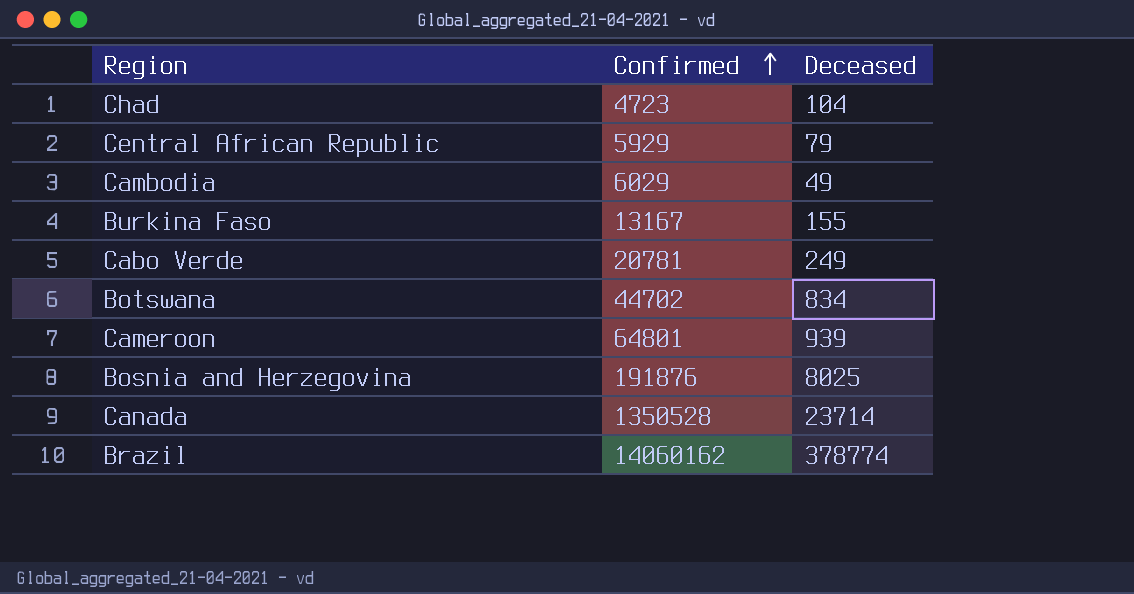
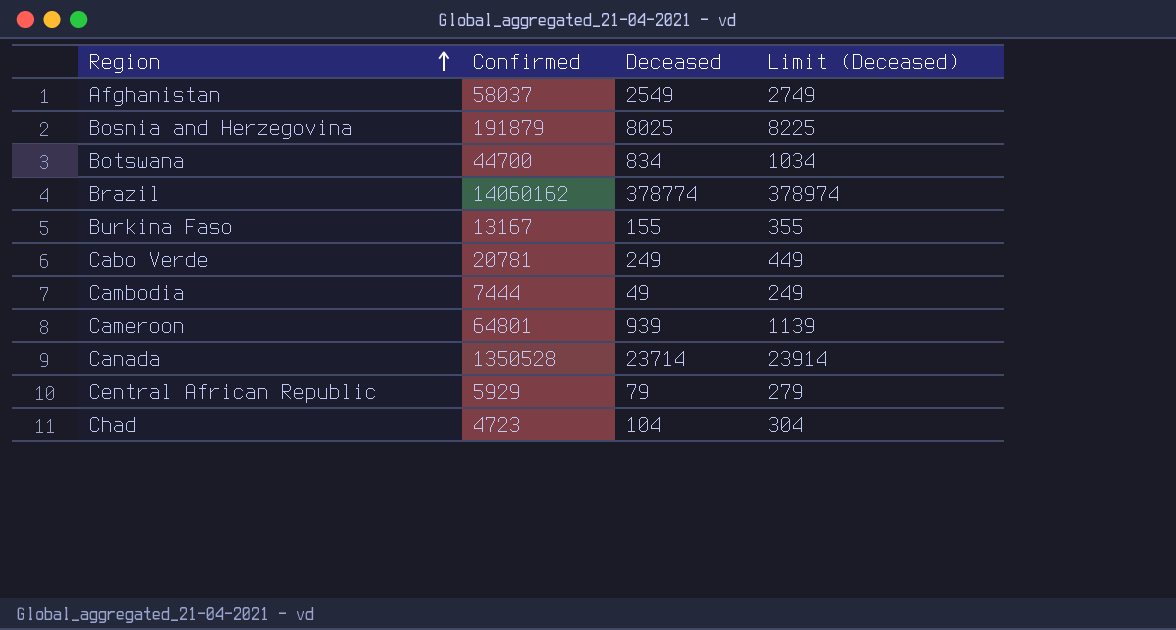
row order: Confirmed ascending -> Region ascending
column Limit (Deceased) | formula: none -> [Deceased] + 200
row Afghanistan: none -> 58037 | 2549 | 2749
Bosnia and Herzegovina | Confirmed: 191876 -> 191879
Botswana | Confirmed: 44702 -> 44700
Cambodia | Confirmed: 6029 -> 7444

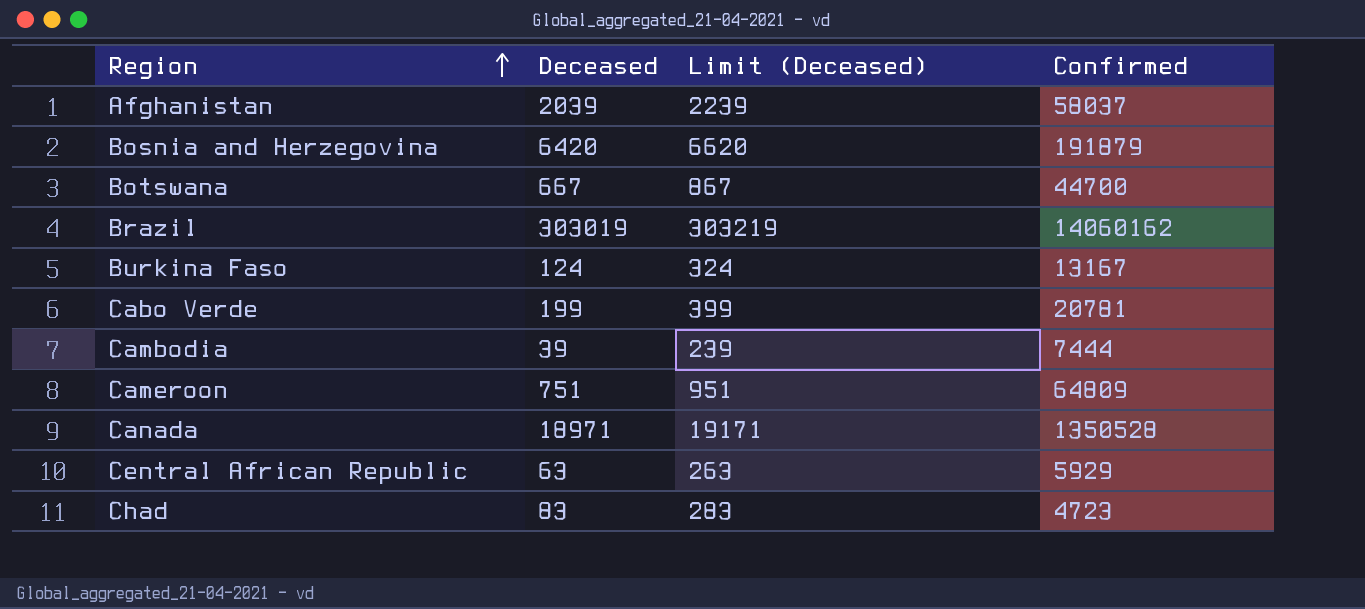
column Confirmed | position: 2 -> 4
Afghanistan | Deceased: 2549 -> 2039
Afghanistan | Limit (Deceased): 2749 -> 2239
Bosnia and Herzegovina | Deceased: 8025 -> 6420
Bosnia and Herzegovina | Limit (Deceased): 8225 -> 6620
Botswana | Deceased: 834 -> 667
Botswana | Limit (Deceased): 1034 -> 867
Brazil | Deceased: 378774 -> 303019
Brazil | Limit (Deceased): 378974 -> 303219
Burkina Faso | Deceased: 155 -> 124
Burkina Faso | Limit (Deceased): 355 -> 324
Cabo Verde | Deceased: 249 -> 199
Cabo Verde | Limit (Deceased): 449 -> 399
Cambodia | Deceased: 49 -> 39
Cambodia | Limit (Deceased): 249 -> 239
Cameroon | Deceased: 939 -> 751
Cameroon | Limit (Deceased): 1139 -> 951
Cameroon | Confirmed: 64801 -> 64809
Canada | Deceased: 23714 -> 18971
Canada | Limit (Deceased): 23914 -> 19171
Central African Republic | Deceased: 79 -> 63
Central African Republic | Limit (Deceased): 279 -> 263
Chad | Deceased: 104 -> 83
Chad | Limit (Deceased): 304 -> 283

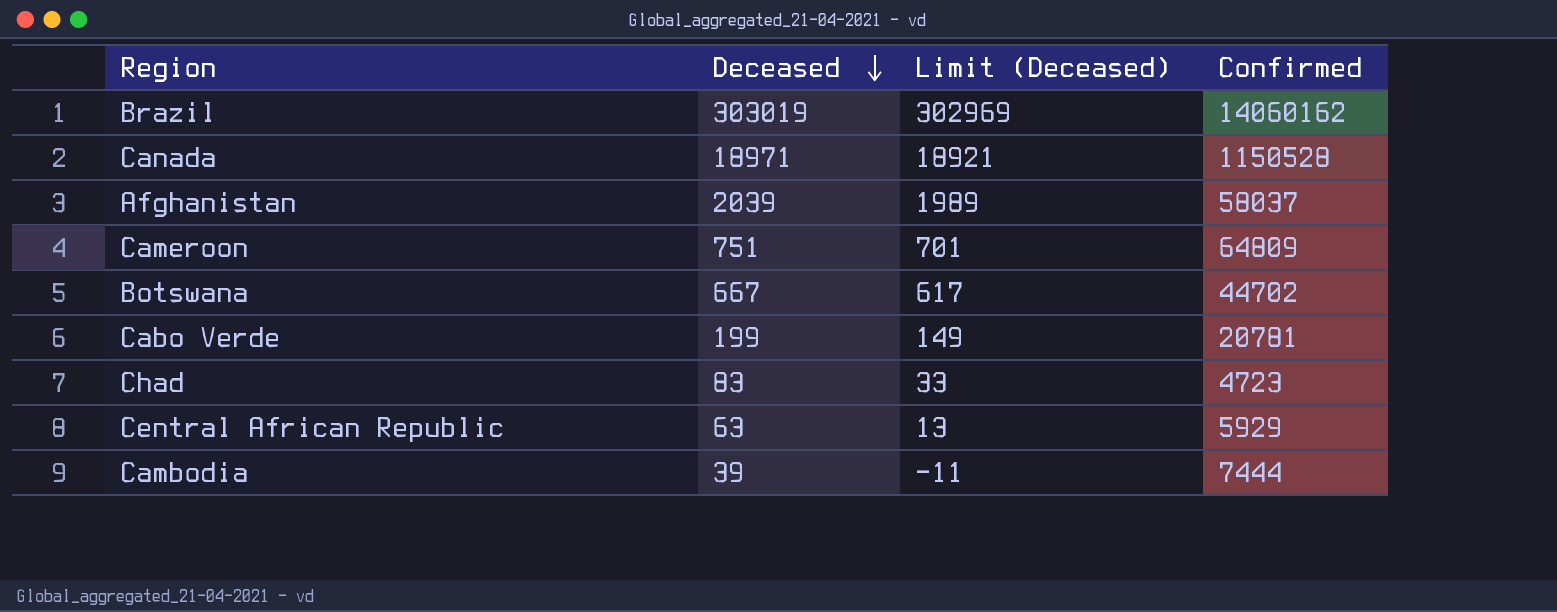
row order: Region ascending -> Deceased descending
column Limit (Deceased) | formula: [Deceased] + 200 -> [Deceased] - 50
row Bosnia and Herzegovina: 6420 | 6620 | 191879 -> none
row Burkina Faso: 124 | 324 | 13167 -> none
Canada | Confirmed: 1350528 -> 1150528
Botswana | Confirmed: 44700 -> 44702

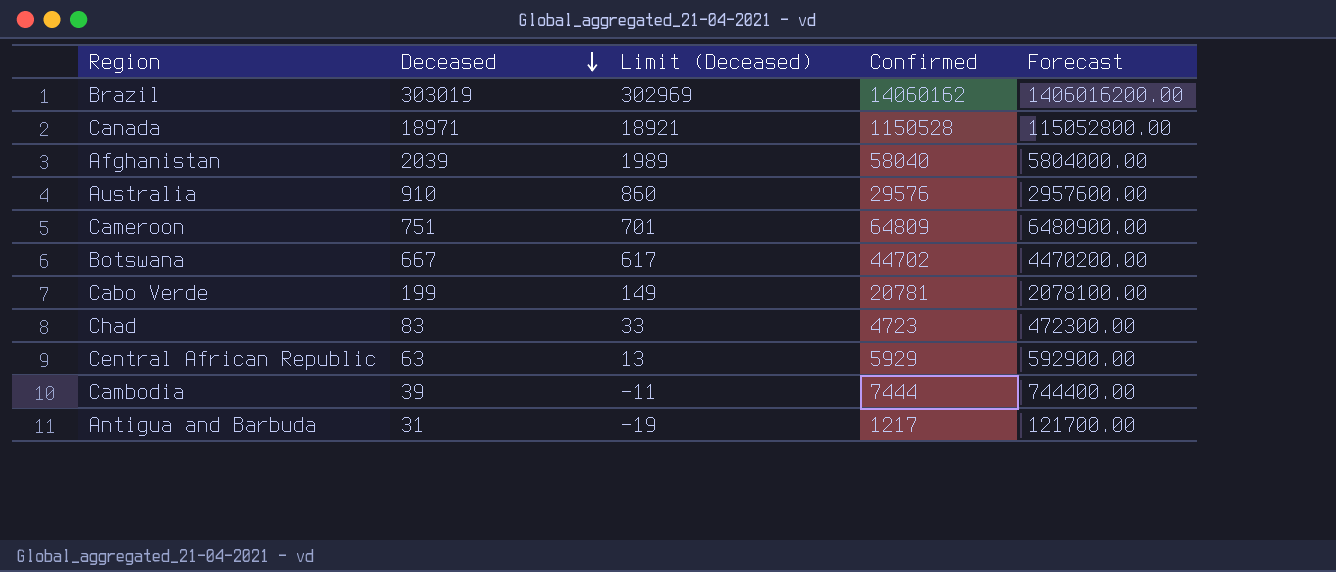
column Forecast | formula: none -> [Confirmed] * 100
Afghanistan | Confirmed: 58037 -> 58040
row Australia: none -> 910 | 860 | 29576 | 2957600.00
row Antigua and Barbuda: none -> 31 | -19 | 1217 | 121700.00

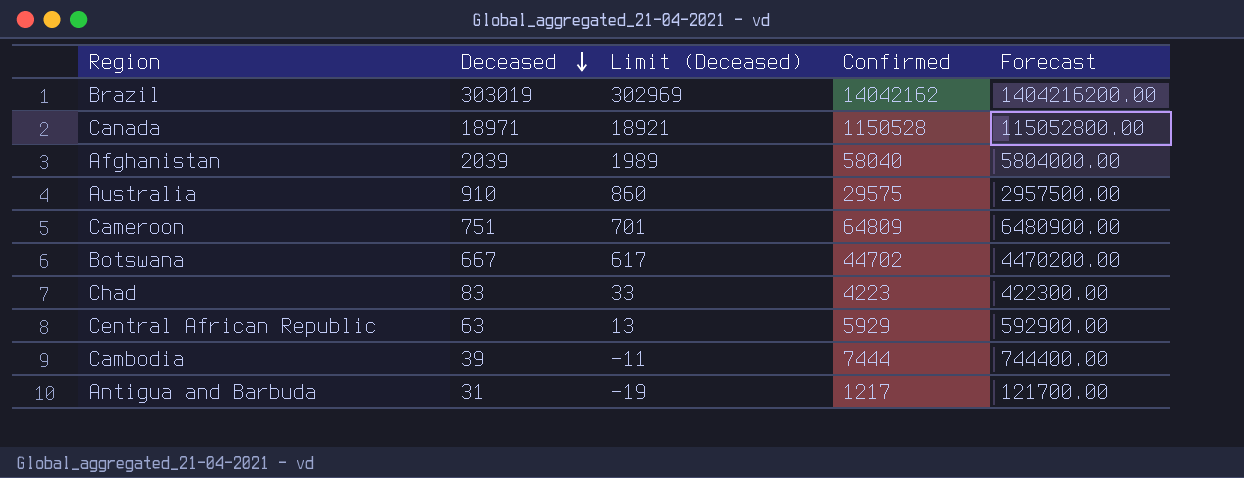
row Cabo Verde: 199 | 149 | 20781 | 2078100.00 -> none
Brazil | Confirmed: 14060162 -> 14042162
Brazil | Forecast: 1406016200.00 -> 1404216200.00
Australia | Confirmed: 29576 -> 29575
Australia | Forecast: 2957600.00 -> 2957500.00
Chad | Confirmed: 4723 -> 4223
Chad | Forecast: 472300.00 -> 422300.00

